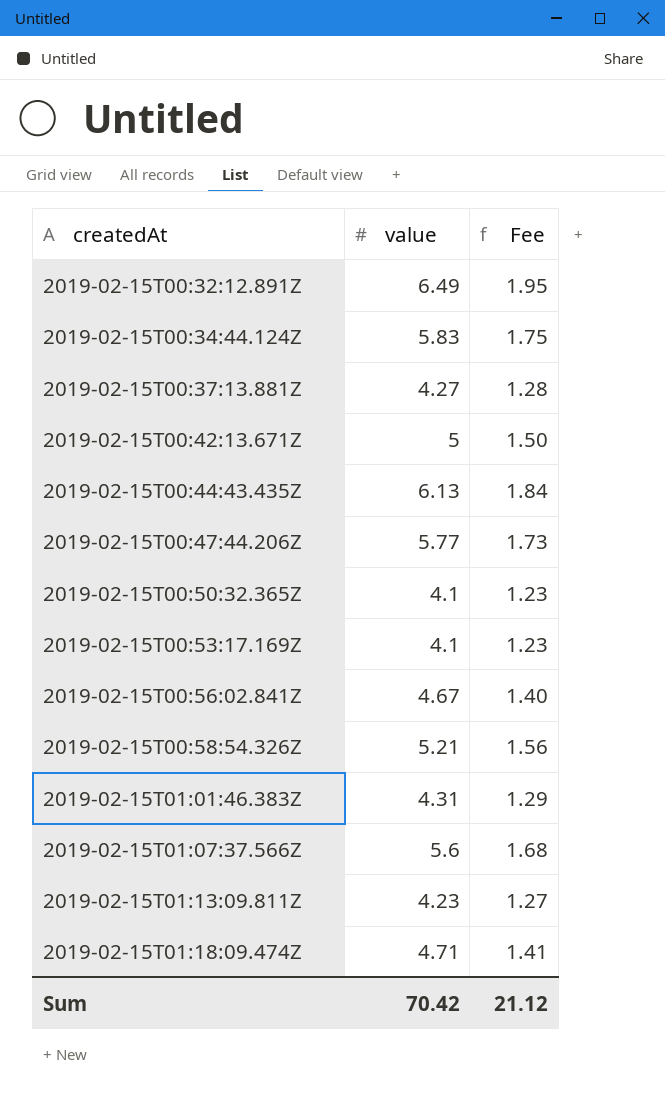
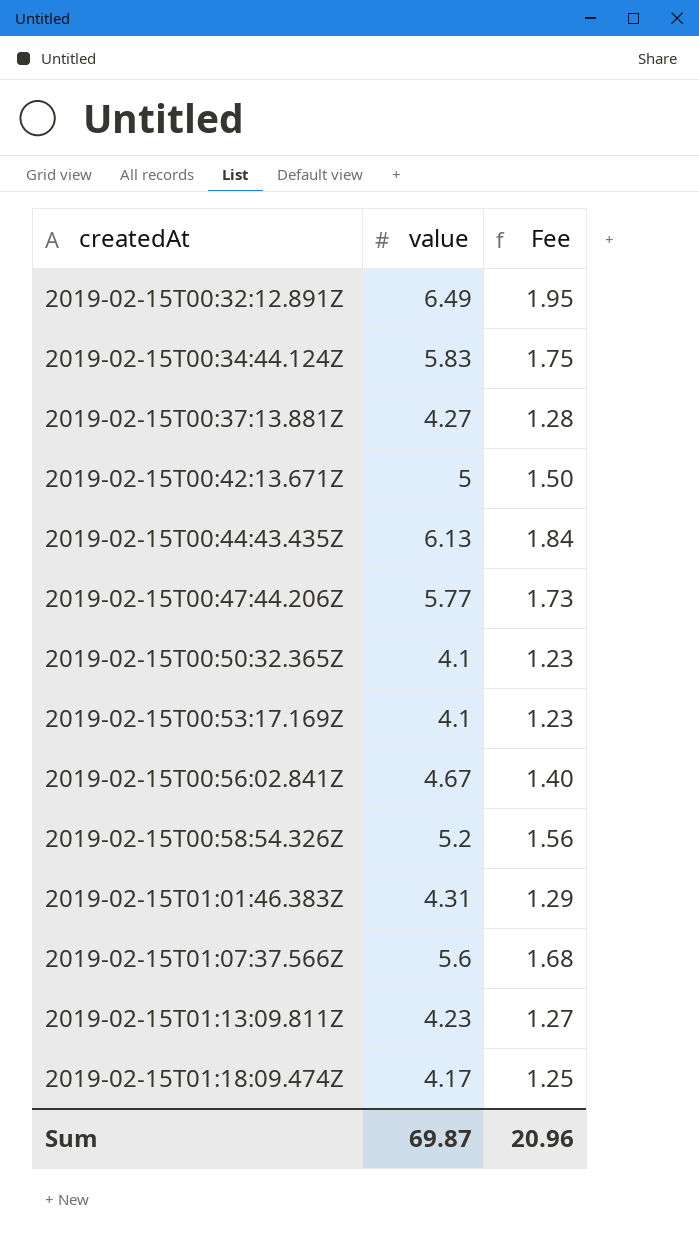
2019-02-15T00:58:54.326Z | value: 5.21 -> 5.2
2019-02-15T01:18:09.474Z | value: 4.71 -> 4.17
2019-02-15T01:18:09.474Z | Fee: 1.41 -> 1.25
Sum | value: 70.42 -> 69.87
Sum | Fee: 21.12 -> 20.96

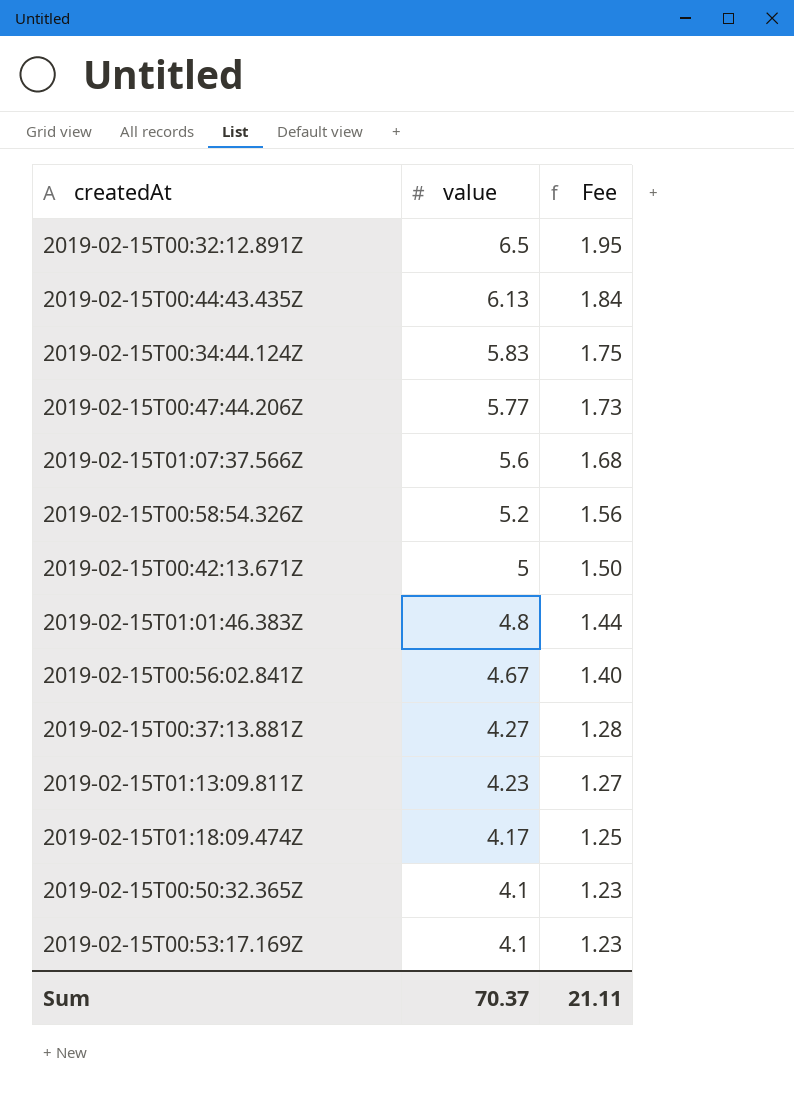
row order: createdAt ascending -> value descending
2019-02-15T00:32:12.891Z | value: 6.49 -> 6.5
2019-02-15T01:01:46.383Z | value: 4.31 -> 4.8
2019-02-15T01:01:46.383Z | Fee: 1.29 -> 1.44
Sum | value: 69.87 -> 70.37
Sum | Fee: 20.96 -> 21.11

